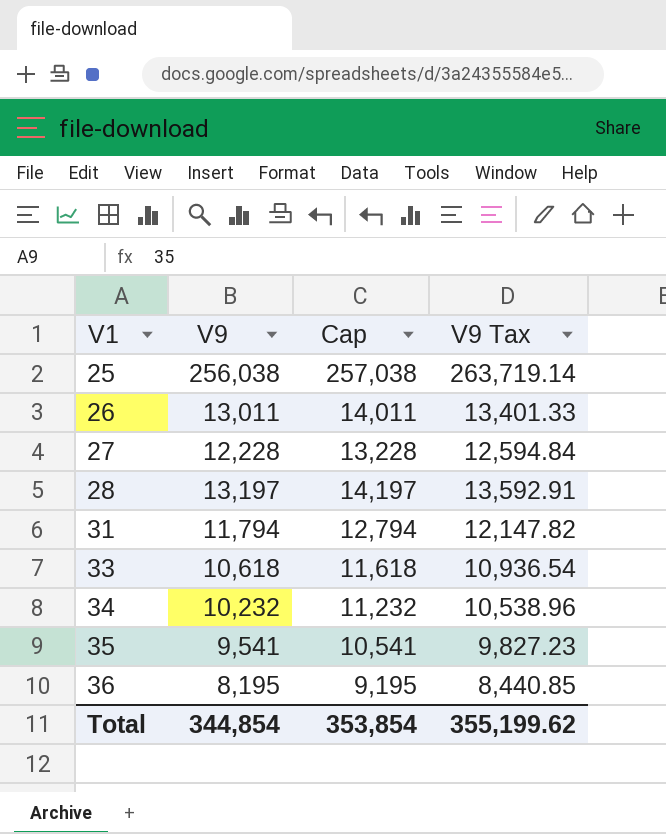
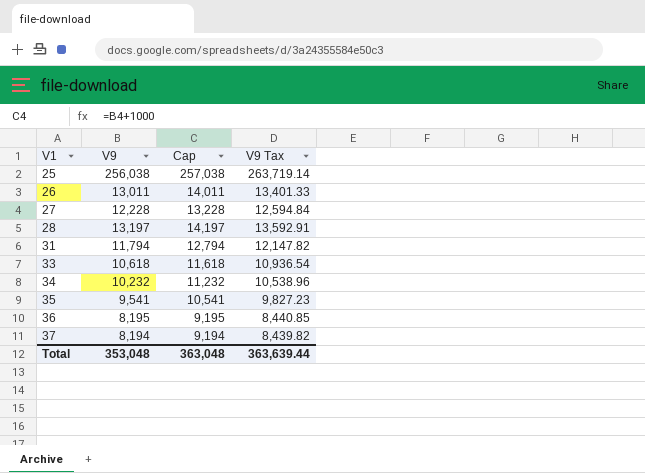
row 37: none -> 8,194 | 9,194 | 8,439.82
Total | V9: 344,854 -> 353,048
Total | Cap: 353,854 -> 363,048
Total | V9 Tax: 355,199.62 -> 363,639.44

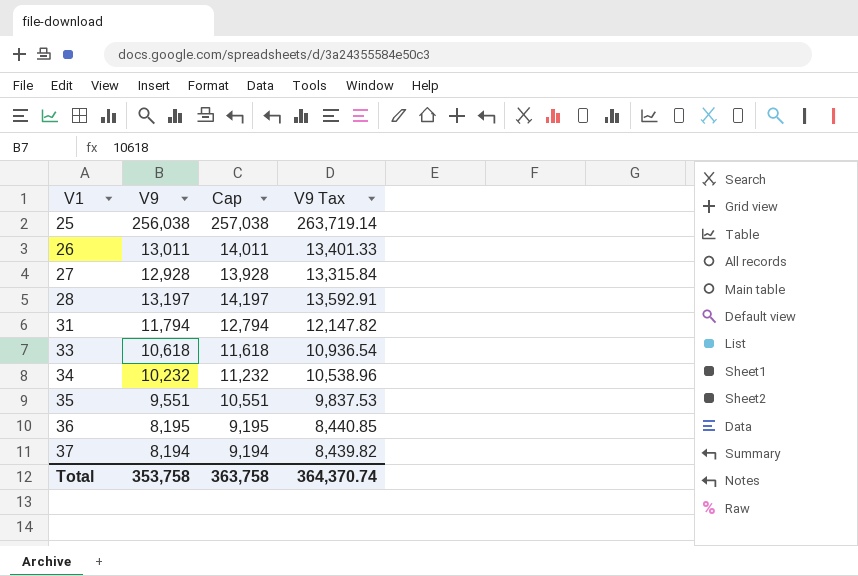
27 | V9: 12,228 -> 12,928
27 | Cap: 13,228 -> 13,928
27 | V9 Tax: 12,594.84 -> 13,315.84
35 | V9: 9,541 -> 9,551
35 | Cap: 10,541 -> 10,551
35 | V9 Tax: 9,827.23 -> 9,837.53
Total | V9: 353,048 -> 353,758
Total | Cap: 363,048 -> 363,758
Total | V9 Tax: 363,639.44 -> 364,370.74

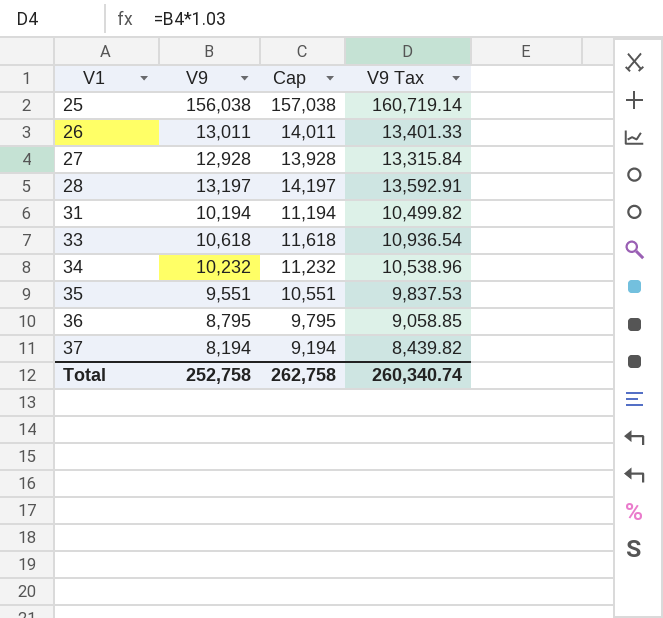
25 | V9: 256,038 -> 156,038
25 | Cap: 257,038 -> 157,038
25 | V9 Tax: 263,719.14 -> 160,719.14
31 | V9: 11,794 -> 10,194
31 | Cap: 12,794 -> 11,194
31 | V9 Tax: 12,147.82 -> 10,499.82
36 | V9: 8,195 -> 8,795
36 | Cap: 9,195 -> 9,795
36 | V9 Tax: 8,440.85 -> 9,058.85
Total | V9: 353,758 -> 252,758
Total | Cap: 363,758 -> 262,758
Total | V9 Tax: 364,370.74 -> 260,340.74

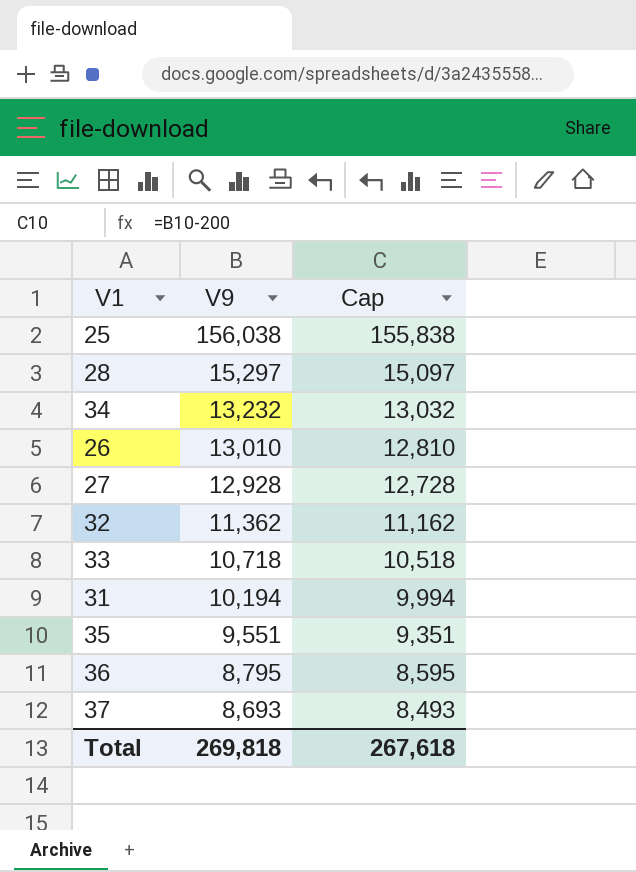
row order: V1 ascending -> V9 descending
column V9 Tax | formula: [V9] * 1.03 -> none
column Cap | formula: [V9] + 1000 -> [V9] - 200
28 | V9: 13,197 -> 15,297
34 | V9: 10,232 -> 13,232
26 | V9: 13,011 -> 13,010
row 32: none -> 11,362 | 11,162
33 | V9: 10,618 -> 10,718
37 | V9: 8,194 -> 8,693
Total | V9: 252,758 -> 269,818
Total | Cap: 262,758 -> 267,618

